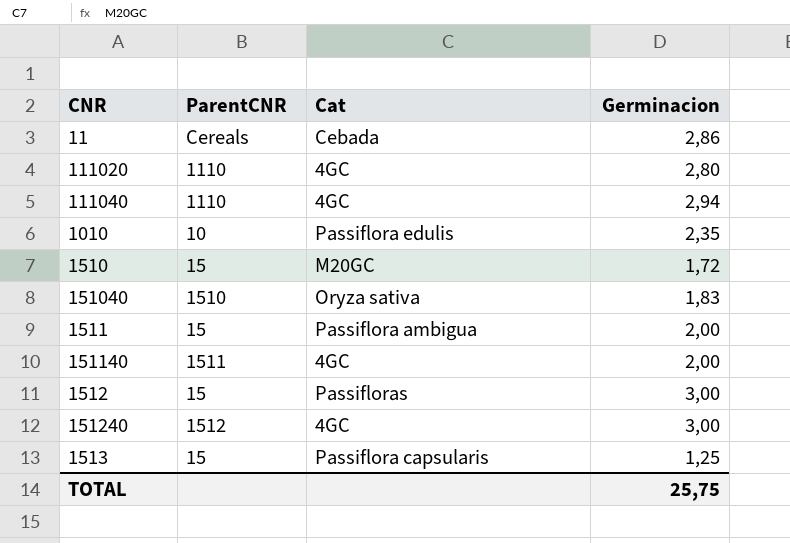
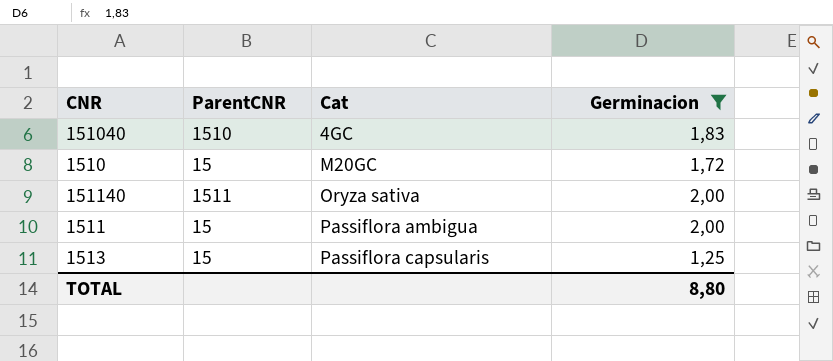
filter: none -> Germinacion <= 2,00
row order: none -> Cat ascending
151040 | Cat: Oryza sativa -> 4GC
151140 | Cat: 4GC -> Oryza sativa
TOTAL | Germinacion: 25,75 -> 8,80

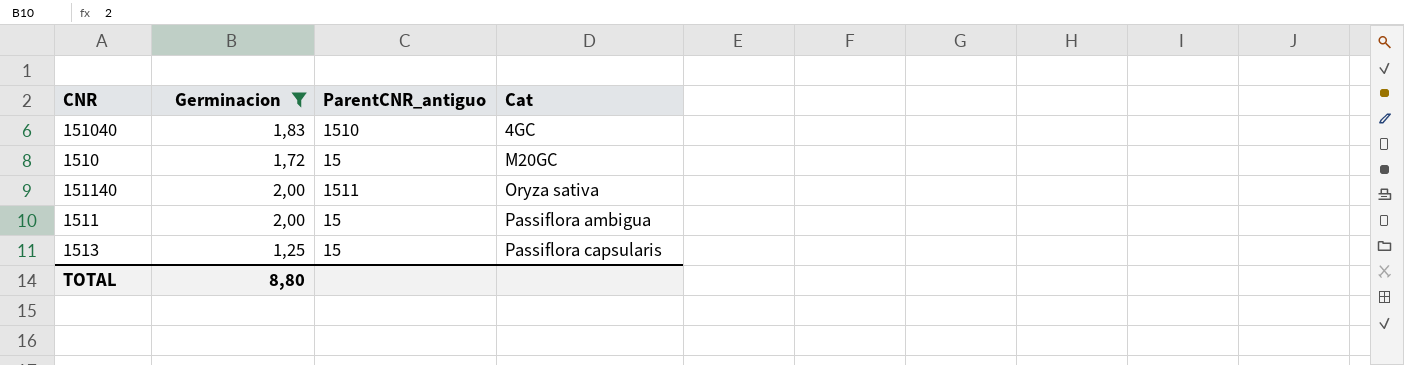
column Germinacion | position: 4 -> 2
column name: ParentCNR -> ParentCNR_antiguo

